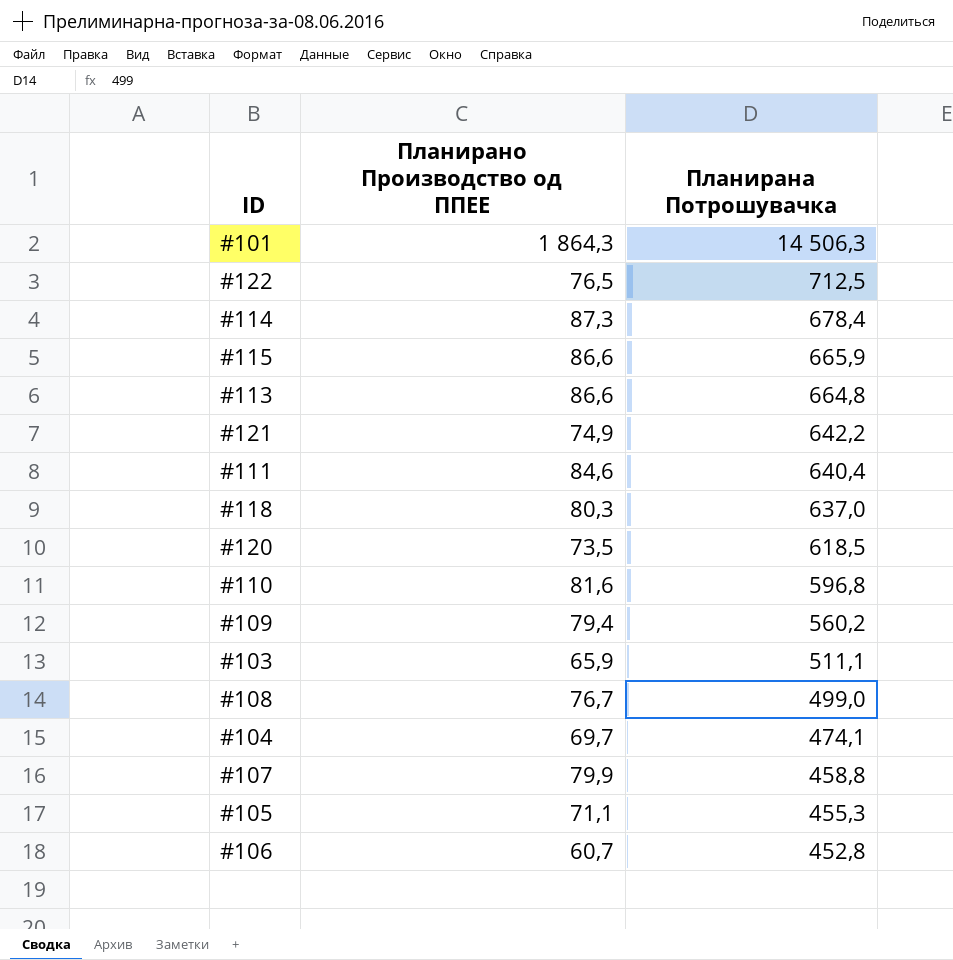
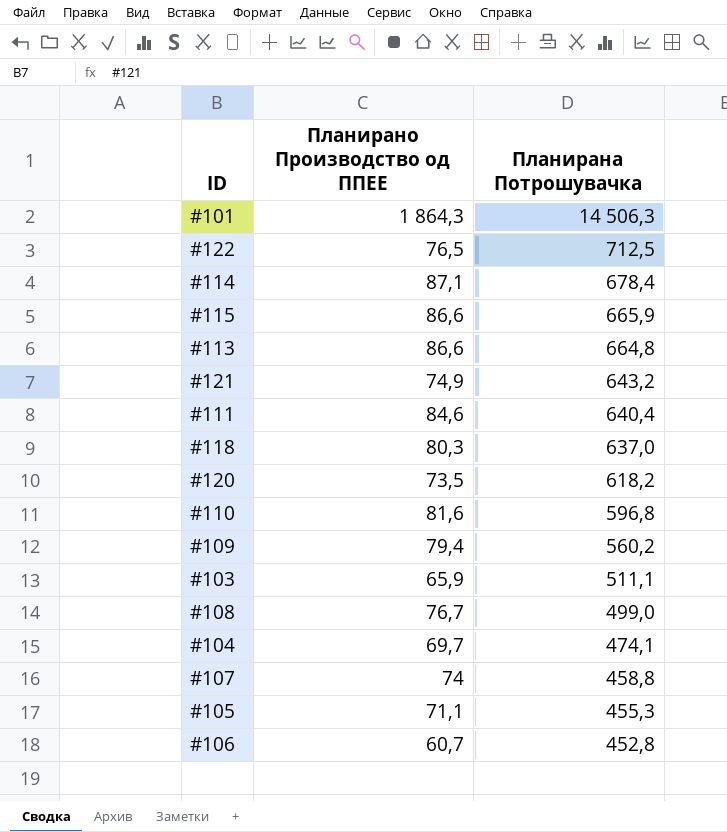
#114 | Планирано Производство од ППЕЕ: 87,3 -> 87,1
#121 | Планирана Потрошувачка: 642,2 -> 643,2
#120 | Планирана Потрошувачка: 618,5 -> 618,2
#107 | Планирано Производство од ППЕЕ: 79,9 -> 74

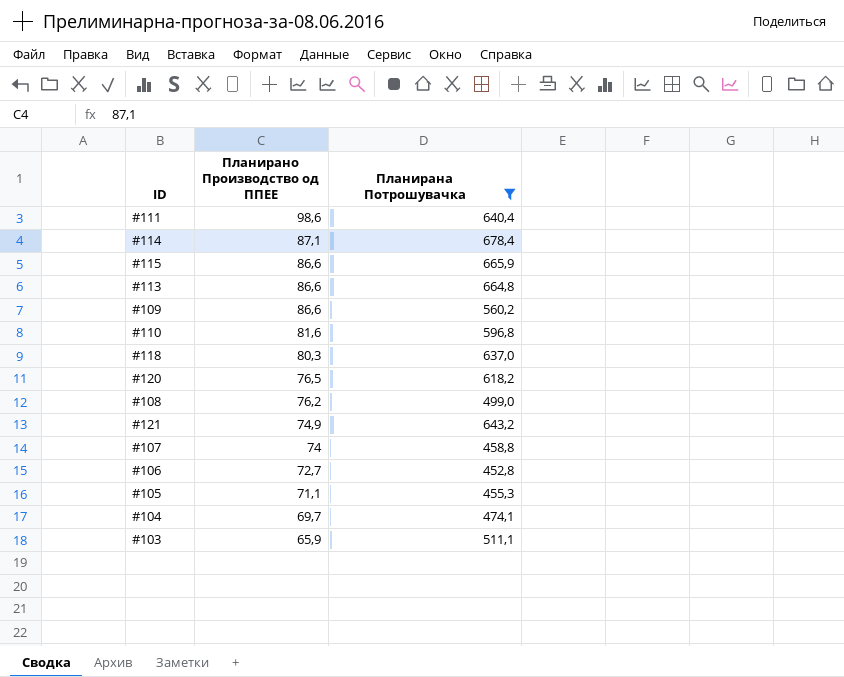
filter: none -> Планирана Потрошувачка <= 678,4
row order: Планирана Потрошувачка descending -> Планирано Производство од ППЕЕ descending
#111 | Планирано Производство од ППЕЕ: 84,6 -> 98,6
#109 | Планирано Производство од ППЕЕ: 79,4 -> 86,6
#120 | Планирано Производство од ППЕЕ: 73,5 -> 76,5
#108 | Планирано Производство од ППЕЕ: 76,7 -> 76,2
#106 | Планирано Производство од ППЕЕ: 60,7 -> 72,7

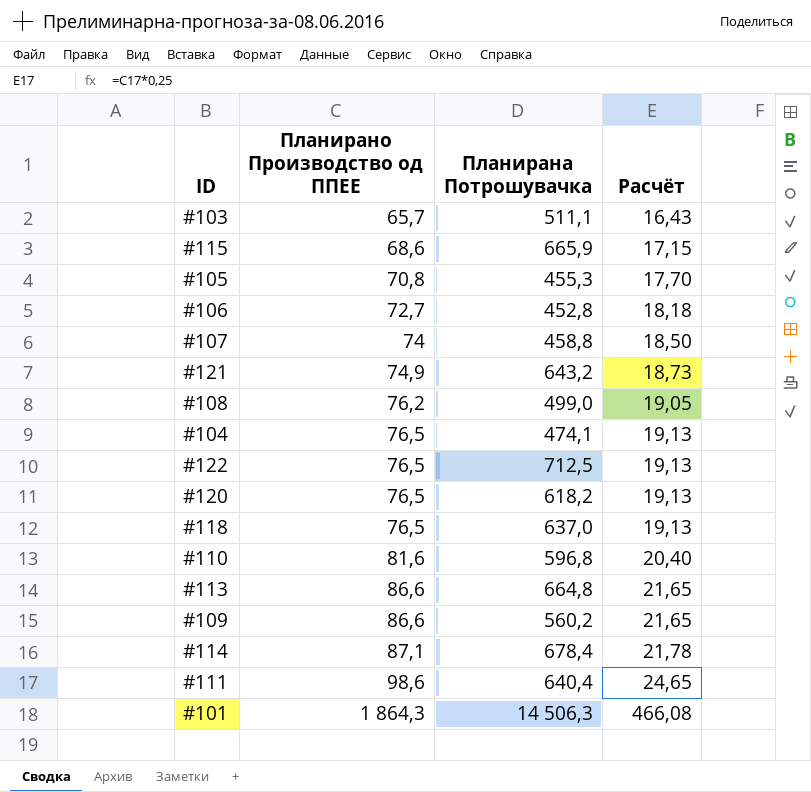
filter: Планирана Потрошувачка <= 678,4 -> none
row order: Планирано Производство од ППЕЕ descending -> Планирано Производство од ППЕЕ ascending
column Расчёт | formula: none -> [Планирано Производство од ППЕЕ] * 0,25
#103 | Планирано Производство од ППЕЕ: 65,9 -> 65,7
#115 | Планирано Производство од ППЕЕ: 86,6 -> 68,6
#105 | Планирано Производство од ППЕЕ: 71,1 -> 70,8
#104 | Планирано Производство од ППЕЕ: 69,7 -> 76,5
#118 | Планирано Производство од ППЕЕ: 80,3 -> 76,5

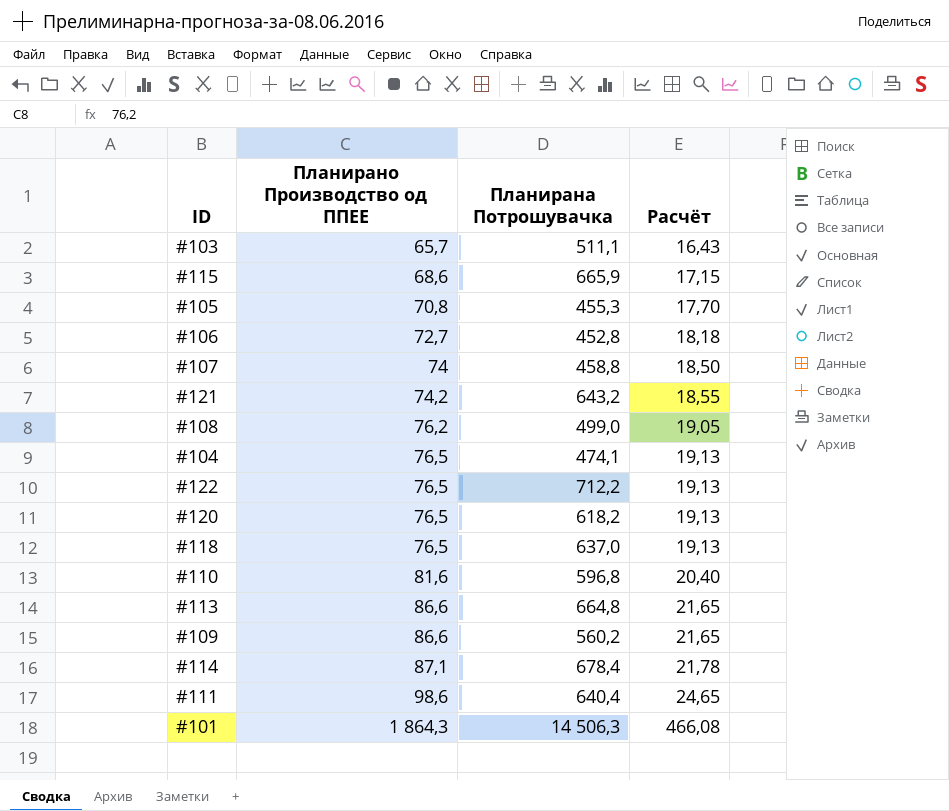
#121 | Планирано Производство од ППЕЕ: 74,9 -> 74,2
#121 | Расчёт: 18,73 -> 18,55
#122 | Планирана Потрошувачка: 712,5 -> 712,2

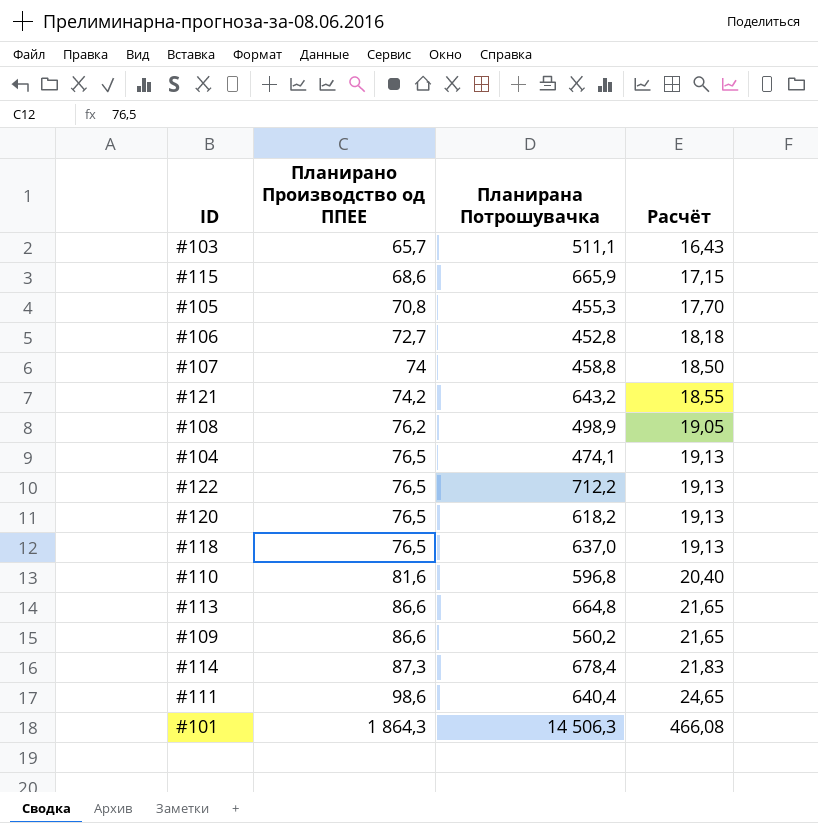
#108 | Планирана Потрошувачка: 499,0 -> 498,9
#114 | Планирано Производство од ППЕЕ: 87,1 -> 87,3
#114 | Расчёт: 21,78 -> 21,83

